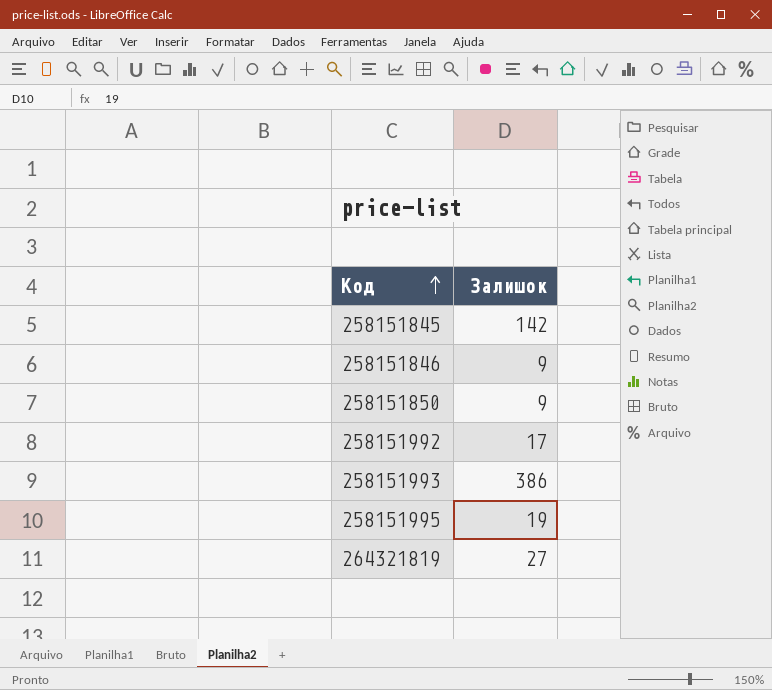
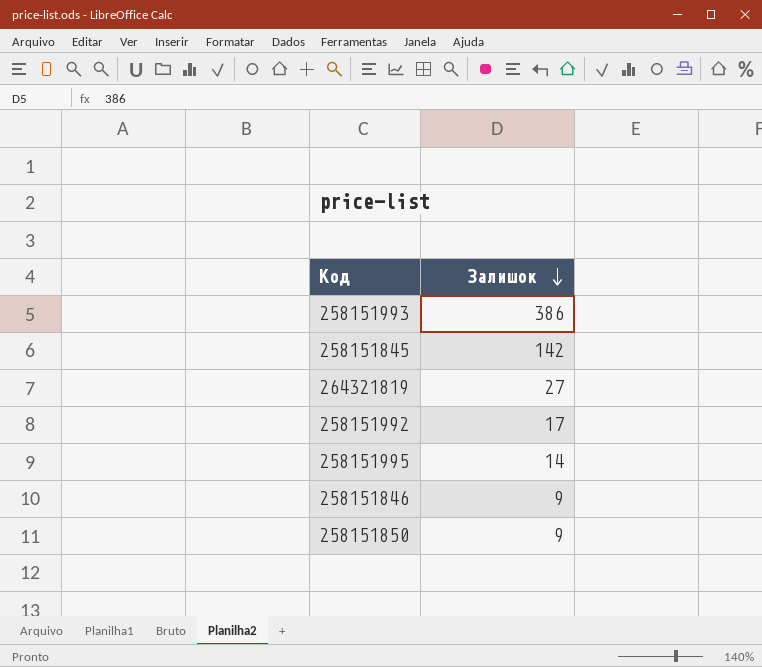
row order: Код ascending -> Залишок descending
258151995 | Залишок: 19 -> 14

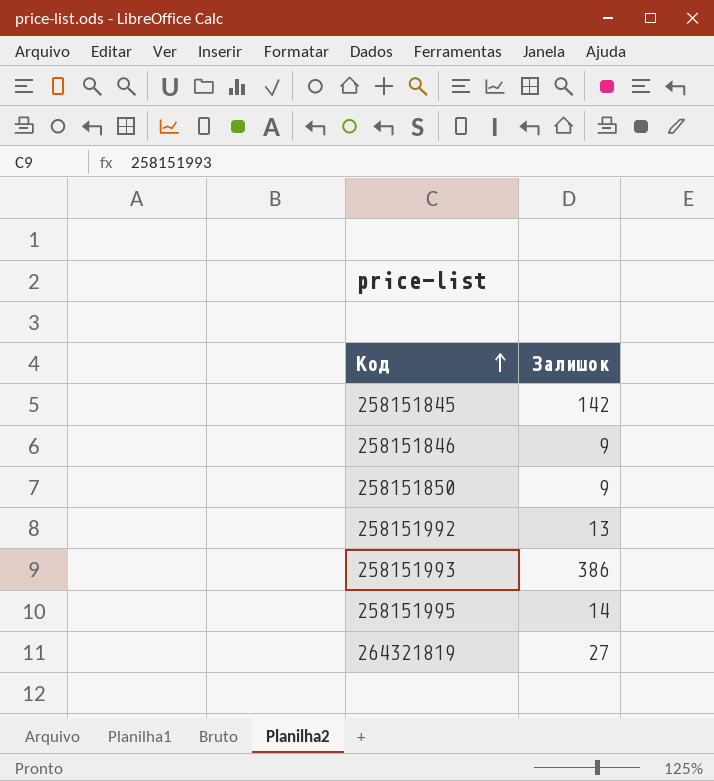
row order: Залишок descending -> Код ascending
258151992 | Залишок: 17 -> 13

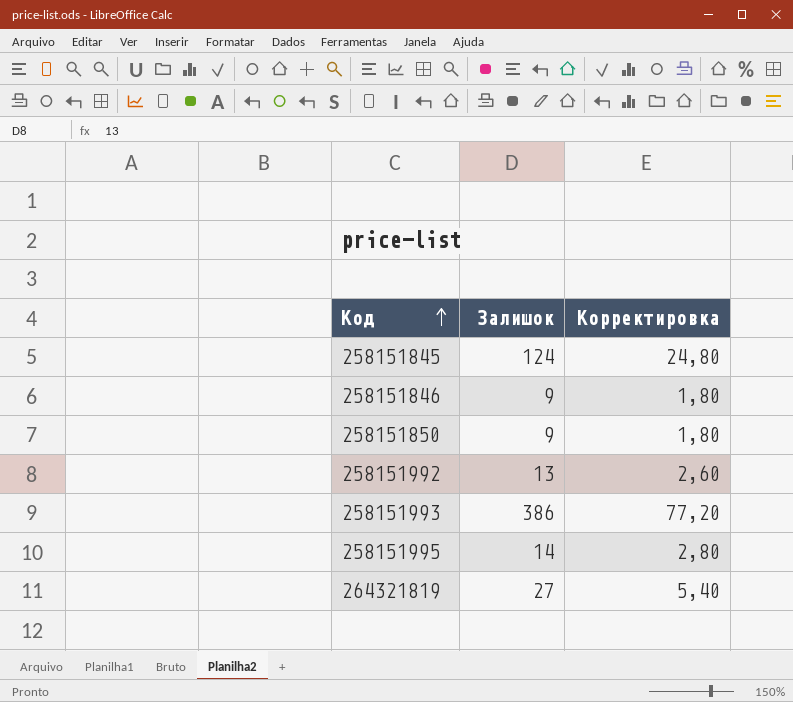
column Корректировка | formula: none -> [Залишок] * 0,2
258151845 | Залишок: 142 -> 124

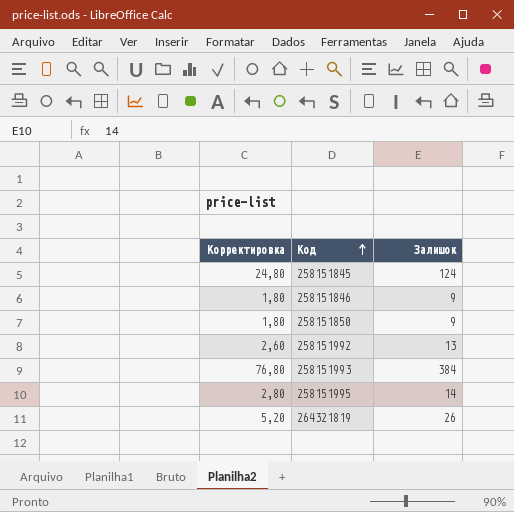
column Корректировка | position: 3 -> 1
258151993 | Корректировка: 77,20 -> 76,80
258151993 | Залишок: 386 -> 384
264321819 | Корректировка: 5,40 -> 5,20
264321819 | Залишок: 27 -> 26

